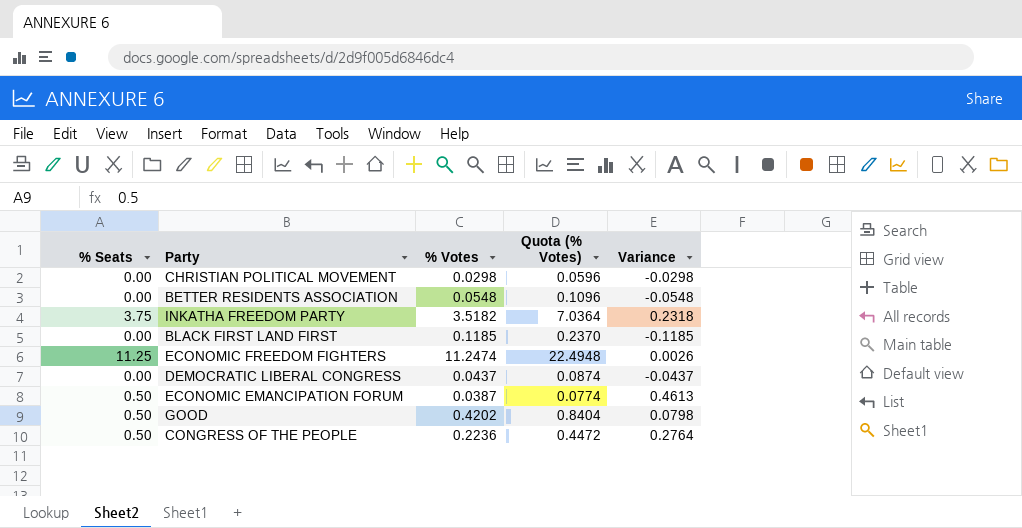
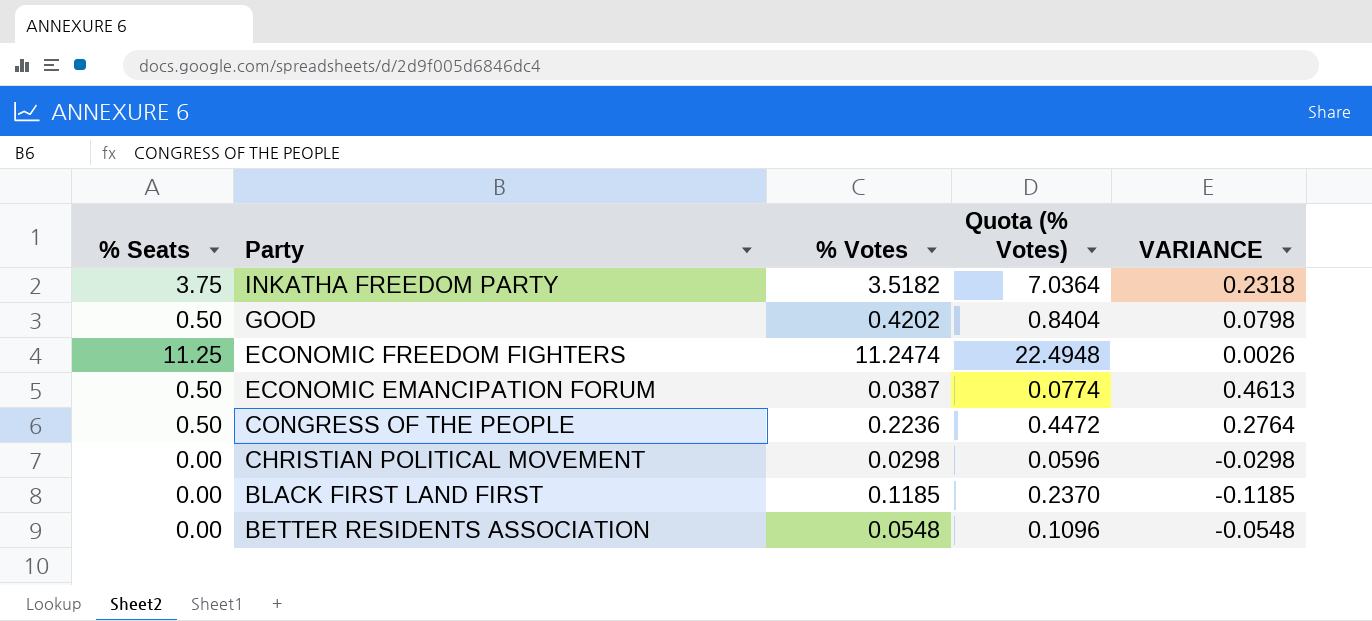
row order: none -> Party descending
column name: Variance -> VARIANCE
row DEMOCRATIC LIBERAL CONGRESS: 0.00 | 0.0437 | 0.0874 | -0.0437 -> none

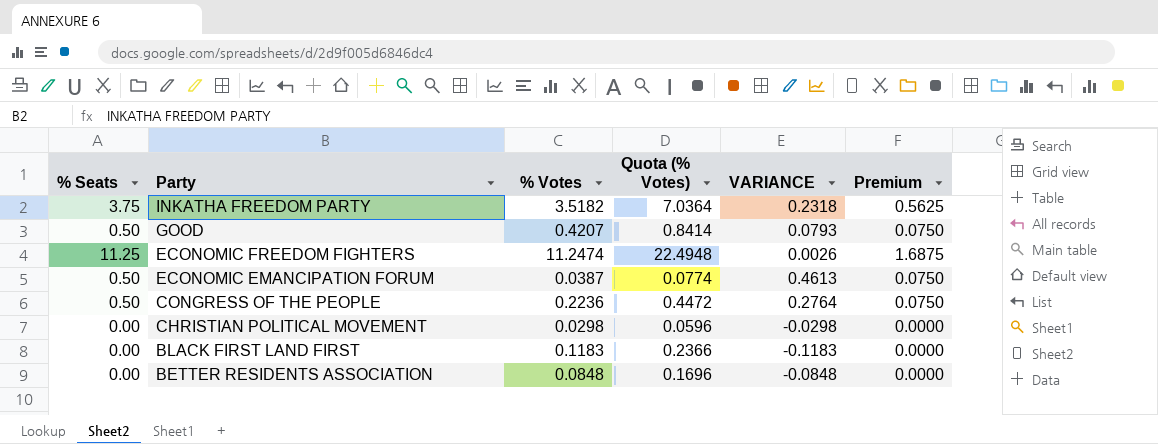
column Premium | formula: none -> [% Seats] * 0.15
GOOD | % Votes: 0.4202 -> 0.4207
GOOD | Quota (% Votes): 0.8404 -> 0.8414
GOOD | VARIANCE: 0.0798 -> 0.0793
BLACK FIRST LAND FIRST | % Votes: 0.1185 -> 0.1183
BLACK FIRST LAND FIRST | Quota (% Votes): 0.2370 -> 0.2366
BLACK FIRST LAND FIRST | VARIANCE: -0.1185 -> -0.1183
BETTER RESIDENTS ASSOCIATION | % Votes: 0.0548 -> 0.0848
BETTER RESIDENTS ASSOCIATION | Quota (% Votes): 0.1096 -> 0.1696
BETTER RESIDENTS ASSOCIATION | VARIANCE: -0.0548 -> -0.0848

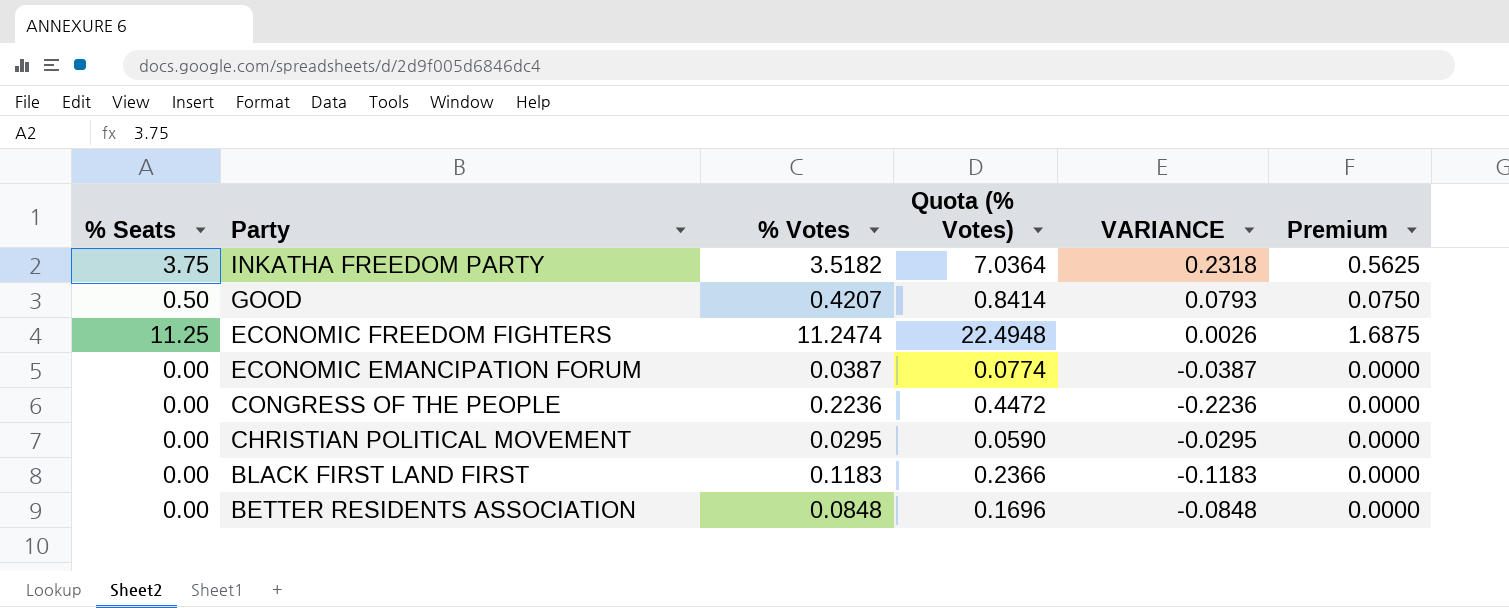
ECONOMIC EMANCIPATION FORUM | % Seats: 0.50 -> 0.00
ECONOMIC EMANCIPATION FORUM | VARIANCE: 0.4613 -> -0.0387
ECONOMIC EMANCIPATION FORUM | Premium: 0.0750 -> 0.0000
CONGRESS OF THE PEOPLE | % Seats: 0.50 -> 0.00
CONGRESS OF THE PEOPLE | VARIANCE: 0.2764 -> -0.2236
CONGRESS OF THE PEOPLE | Premium: 0.0750 -> 0.0000
CHRISTIAN POLITICAL MOVEMENT | % Votes: 0.0298 -> 0.0295
CHRISTIAN POLITICAL MOVEMENT | Quota (% Votes): 0.0596 -> 0.0590
CHRISTIAN POLITICAL MOVEMENT | VARIANCE: -0.0298 -> -0.0295

